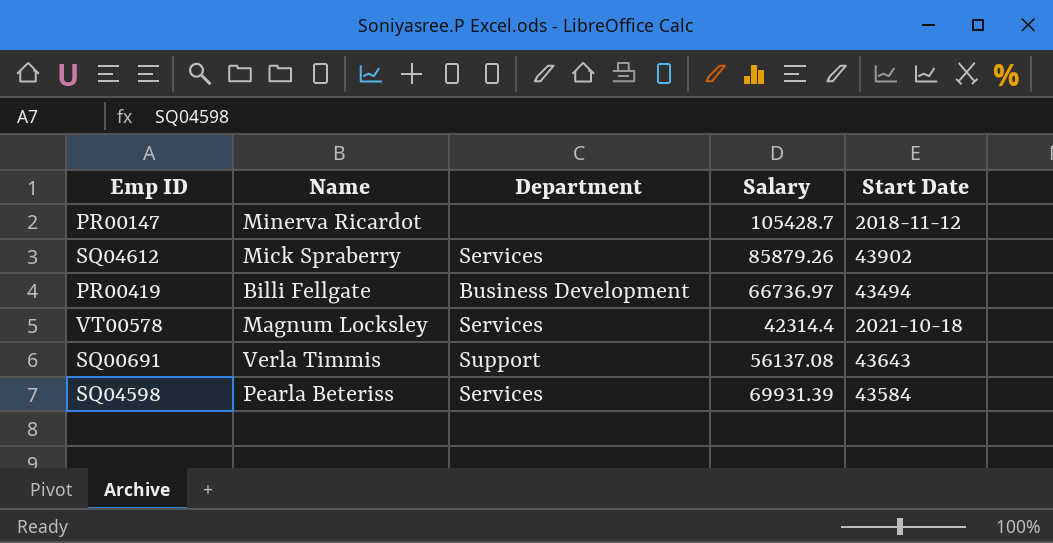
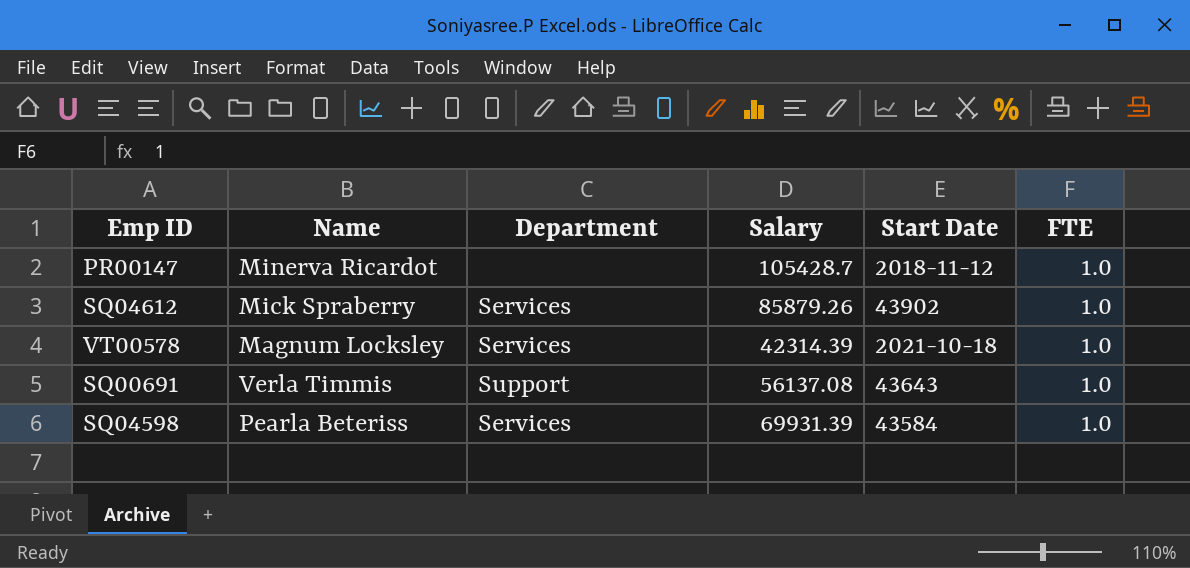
column FTE | position: none -> 6
row PR00419: Billi Fellgate | Business Development | 66736.97 | 43494 -> none
VT00578 | Salary: 42314.4 -> 42314.39

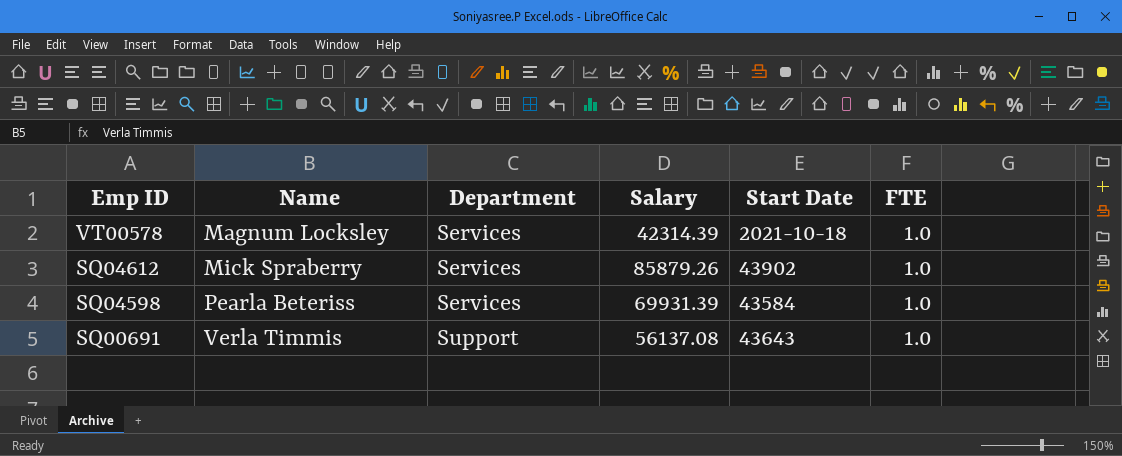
row order: none -> Emp ID descending
row PR00147: Minerva Ricardot | none | 105428.7 | 2018-11-12 | 1.0 -> none

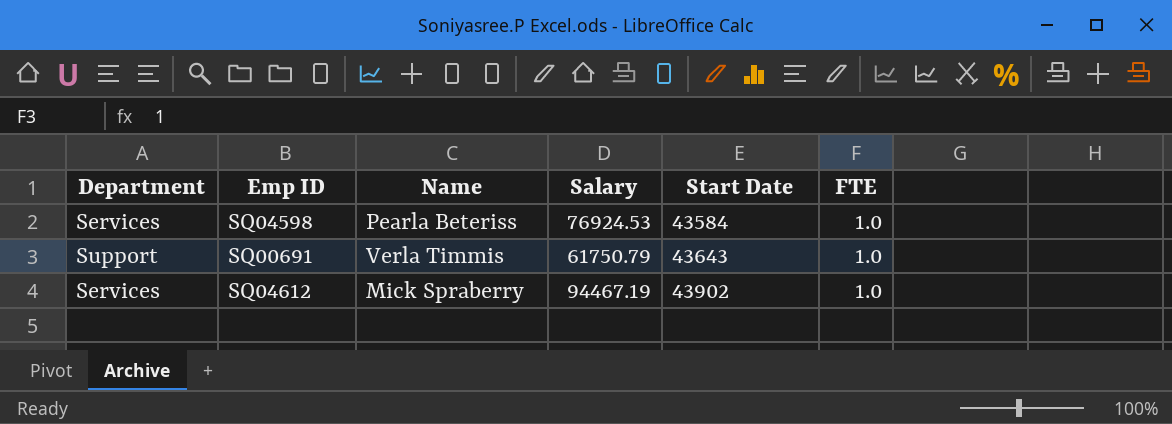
row order: Emp ID descending -> Start Date ascending
column Department | position: 3 -> 1
row VT00578: Magnum Locksley | Services | 42314.39 | 2021-10-18 | 1.0 -> none
SQ04598 | Salary: 69931.39 -> 76924.53
SQ00691 | Salary: 56137.08 -> 61750.79
SQ04612 | Salary: 85879.26 -> 94467.19

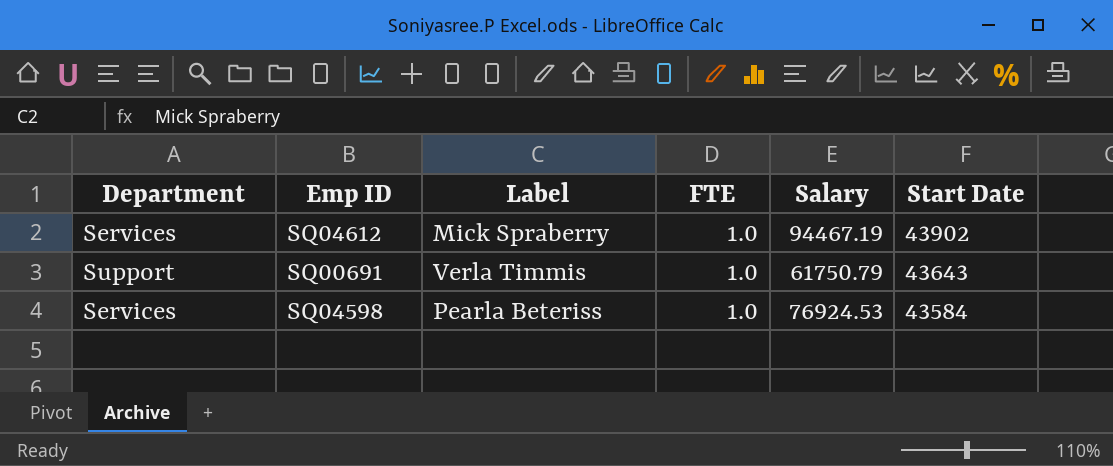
row order: Start Date ascending -> Start Date descending
column name: Name -> Label
column FTE | position: 6 -> 4

